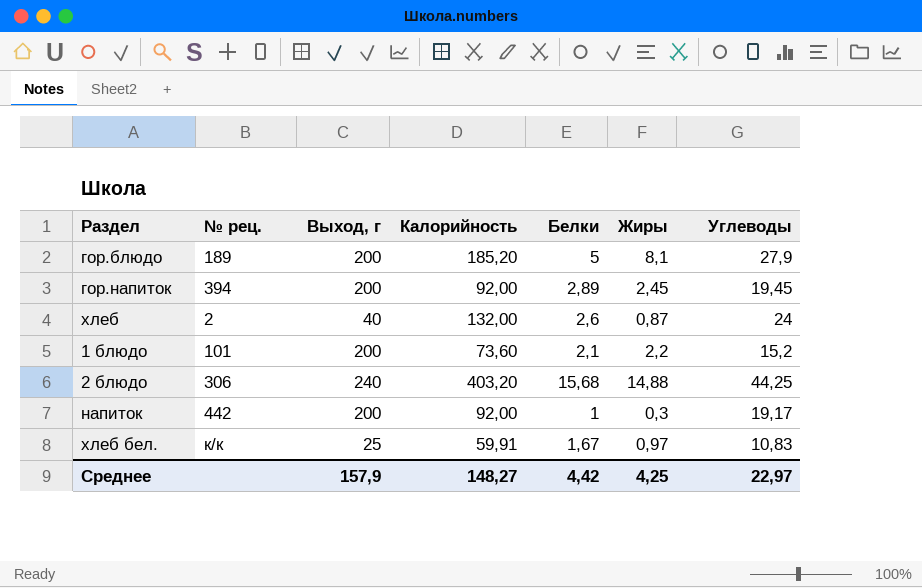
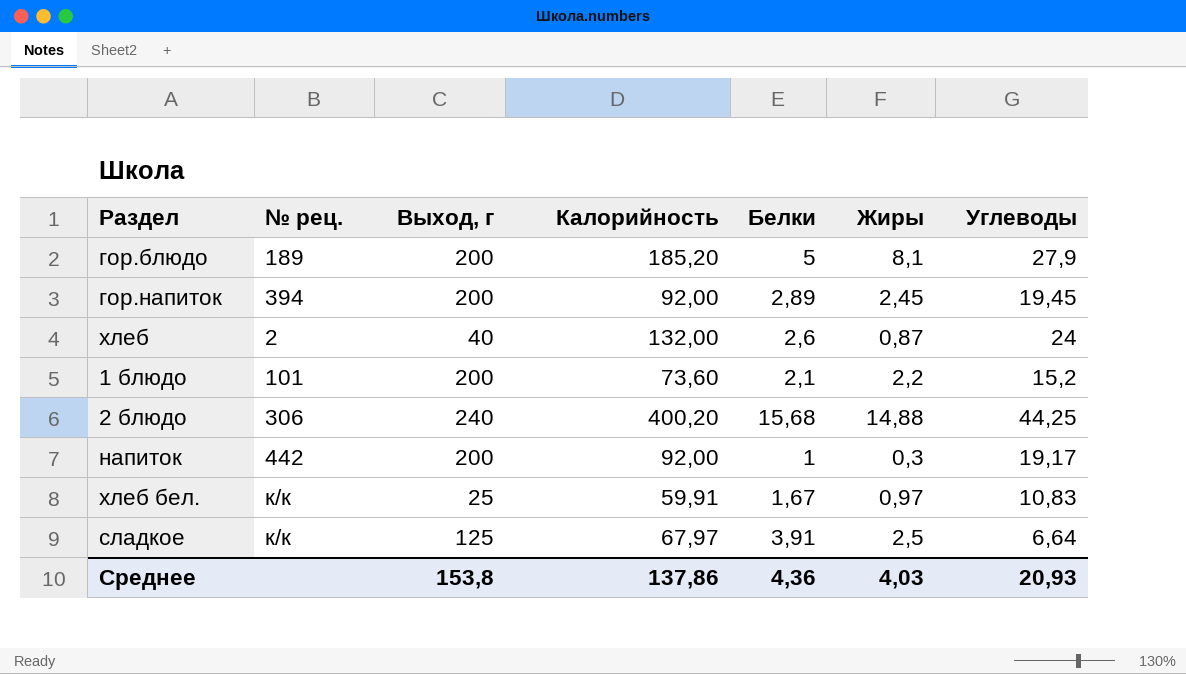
2 блюдо | Калорийность: 403,20 -> 400,20
row сладкое: none -> к/к | 125 | 67,97 | 3,91 | 2,5 | 6,64
Среднее | Выход, г: 157,9 -> 153,8
Среднее | Калорийность: 148,27 -> 137,86
Среднее | Белки: 4,42 -> 4,36
Среднее | Жиры: 4,25 -> 4,03
Среднее | Углеводы: 22,97 -> 20,93

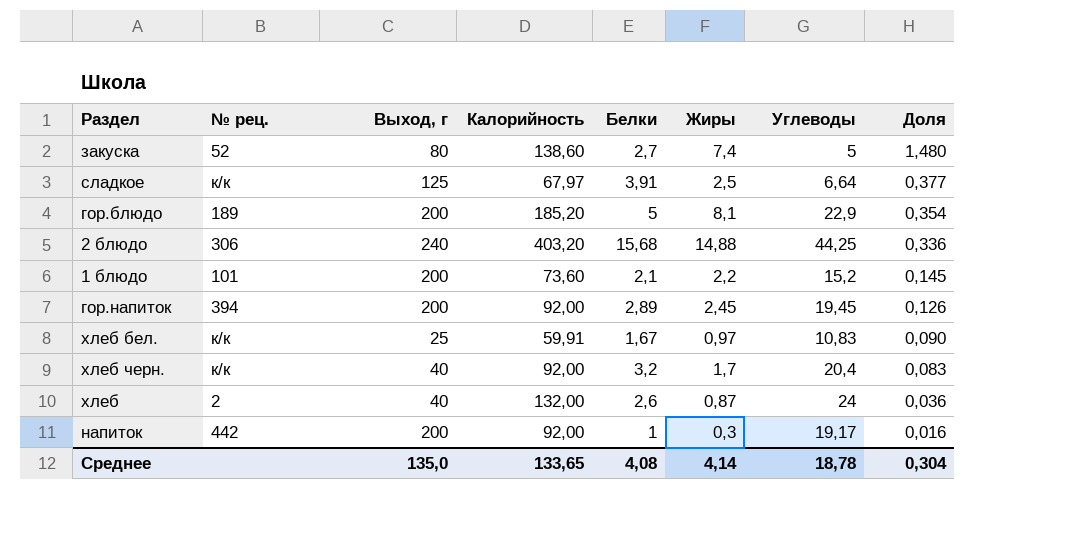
row order: none -> Доля descending
column Доля | formula: none -> [Жиры] / [Углеводы]
row закуска: none -> 52 | 80 | 138,60 | 2,7 | 7,4 | 5 | 1,480
гор.блюдо | Углеводы: 27,9 -> 22,9
2 блюдо | Калорийность: 400,20 -> 403,20
row хлеб черн.: none -> к/к | 40 | 92,00 | 3,2 | 1,7 | 20,4 | 0,083
Среднее | Выход, г: 153,8 -> 135,0
Среднее | Калорийность: 137,86 -> 133,65
Среднее | Белки: 4,36 -> 4,08
Среднее | Жиры: 4,03 -> 4,14
Среднее | Углеводы: 20,93 -> 18,78

